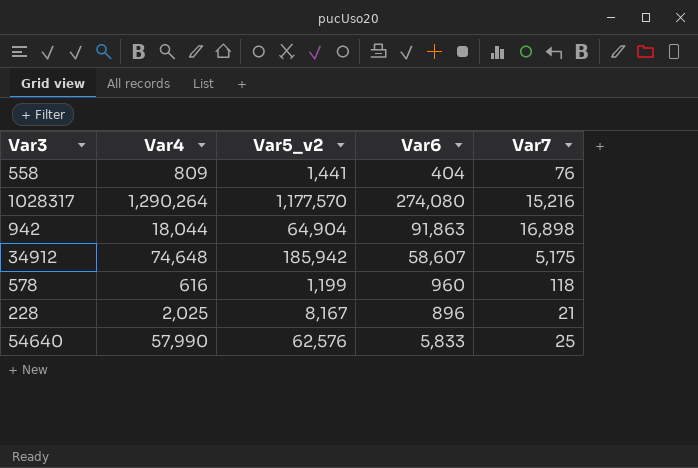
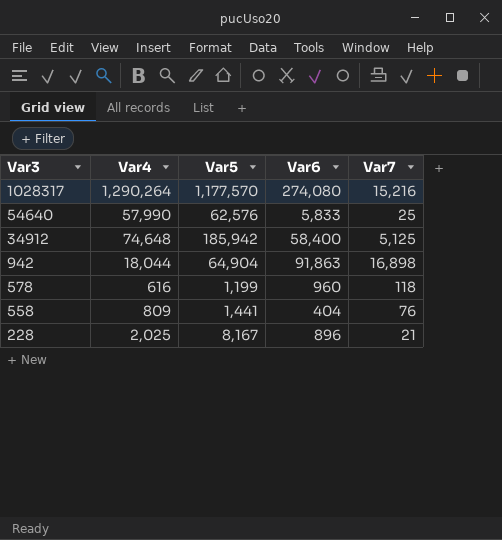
row order: none -> Var3 descending
column name: Var5_v2 -> Var5
34912 | Var6: 58,607 -> 58,400
34912 | Var7: 5,175 -> 5,125

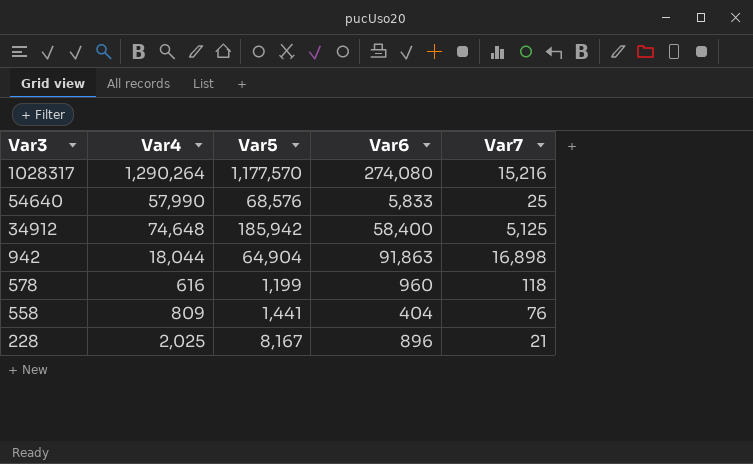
54640 | Var5: 62,576 -> 68,576

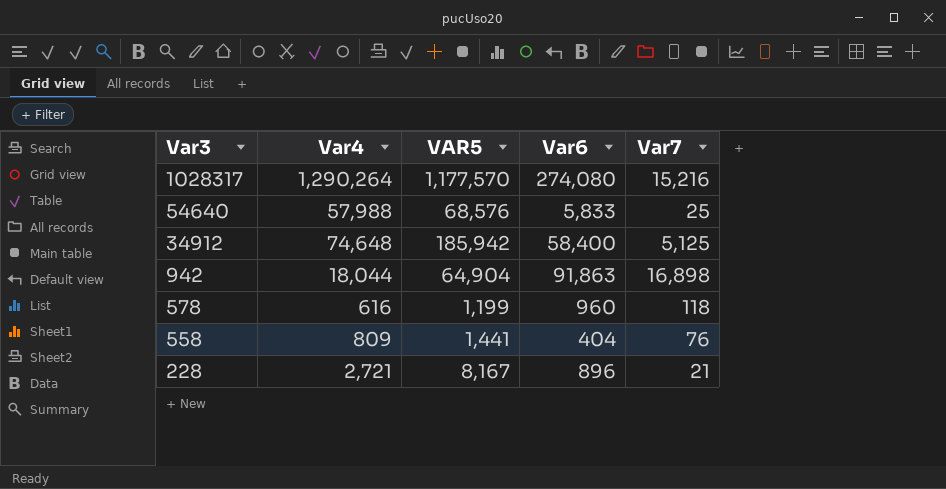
column name: Var5 -> VAR5
54640 | Var4: 57,990 -> 57,988
228 | Var4: 2,025 -> 2,721

